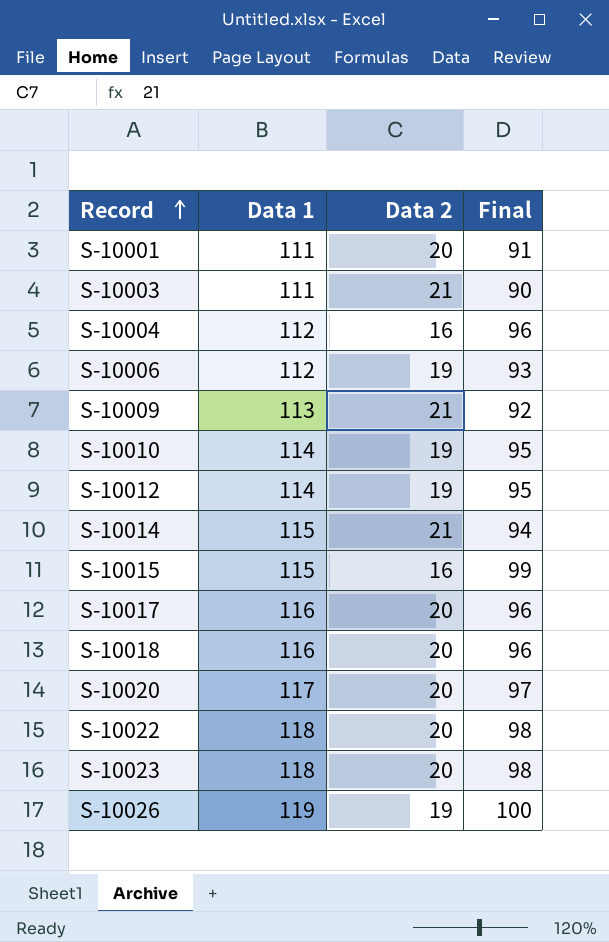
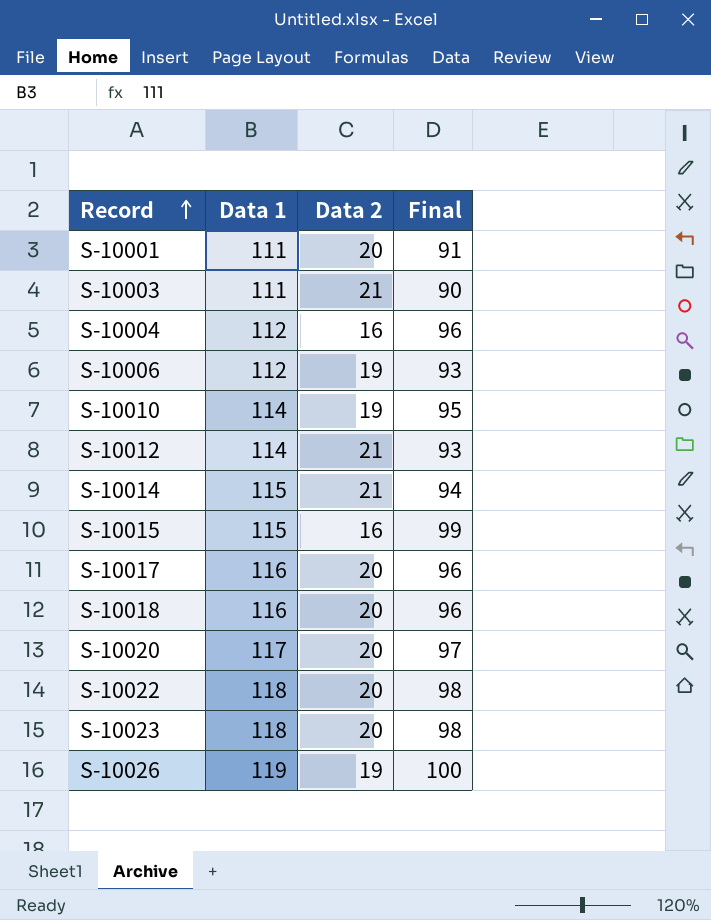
row S-10009: 113 | 21 | 92 -> none
S-10012 | Data 2: 19 -> 21
S-10012 | Final: 95 -> 93

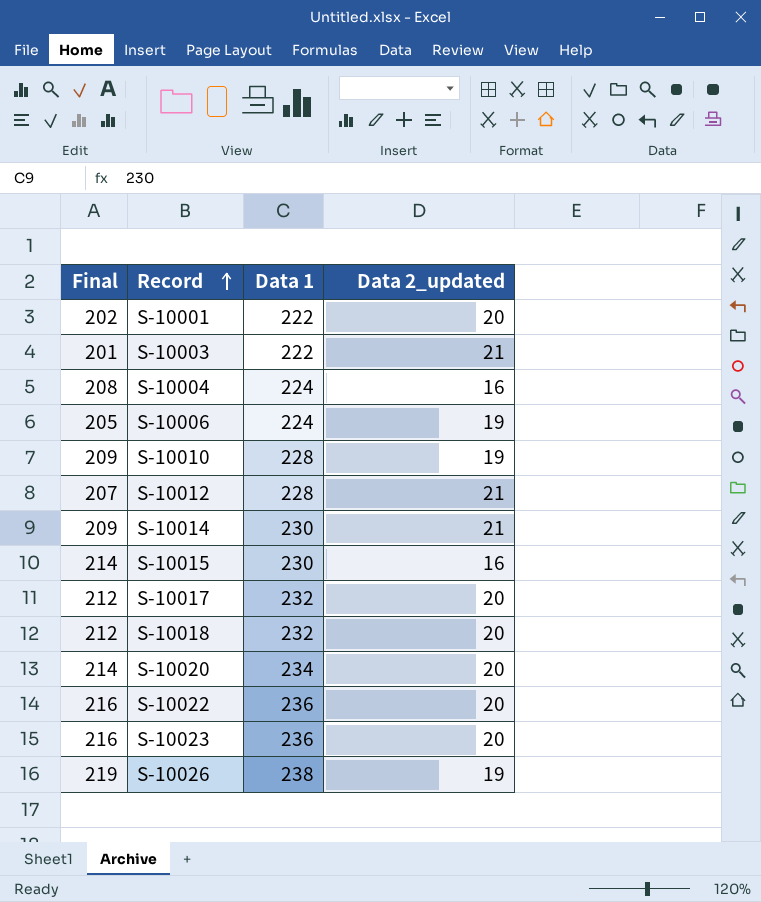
column Final | position: 4 -> 1
column name: Data 2 -> Data 2_updated
S-10001 | Final: 91 -> 202
S-10001 | Data 1: 111 -> 222
S-10003 | Final: 90 -> 201
S-10003 | Data 1: 111 -> 222
S-10004 | Final: 96 -> 208
S-10004 | Data 1: 112 -> 224
S-10006 | Final: 93 -> 205
S-10006 | Data 1: 112 -> 224
S-10010 | Final: 95 -> 209
S-10010 | Data 1: 114 -> 228
S-10012 | Final: 93 -> 207
S-10012 | Data 1: 114 -> 228
S-10014 | Final: 94 -> 209
S-10014 | Data 1: 115 -> 230
S-10015 | Final: 99 -> 214
S-10015 | Data 1: 115 -> 230
S-10017 | Final: 96 -> 212
S-10017 | Data 1: 116 -> 232
S-10018 | Final: 96 -> 212
S-10018 | Data 1: 116 -> 232
S-10020 | Final: 97 -> 214
S-10020 | Data 1: 117 -> 234
S-10022 | Final: 98 -> 216
S-10022 | Data 1: 118 -> 236
S-10023 | Final: 98 -> 216
S-10023 | Data 1: 118 -> 236
S-10026 | Final: 100 -> 219
S-10026 | Data 1: 119 -> 238

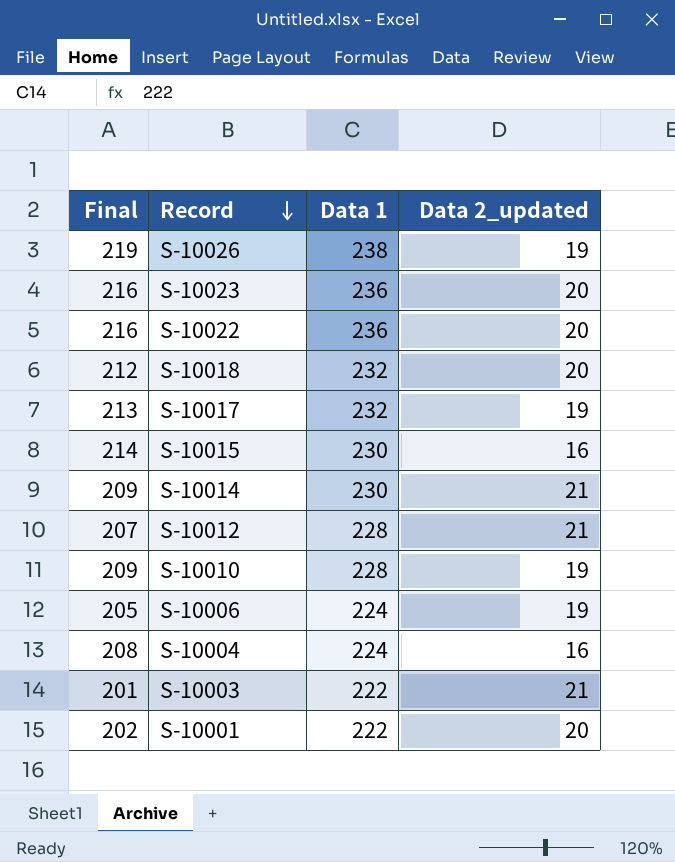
row order: Record ascending -> Record descending
row S-10020: 214 | 234 | 20 -> none
S-10017 | Final: 212 -> 213
S-10017 | Data 2_updated: 20 -> 19

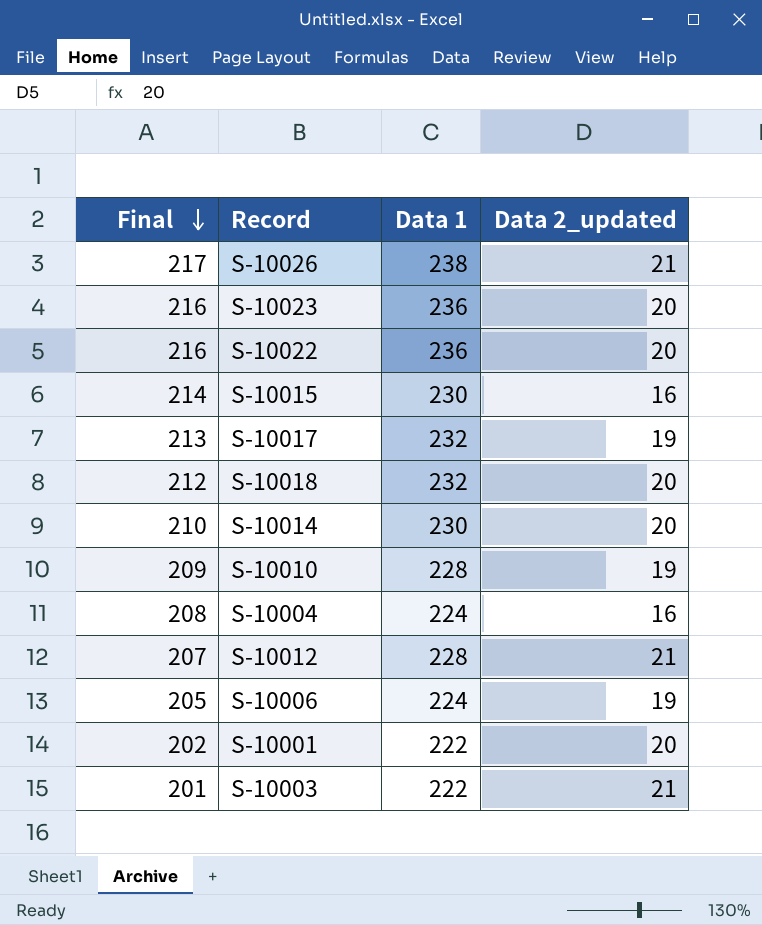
row order: Record descending -> Final descending
S-10026 | Final: 219 -> 217
S-10026 | Data 2_updated: 19 -> 21
S-10014 | Final: 209 -> 210
S-10014 | Data 2_updated: 21 -> 20

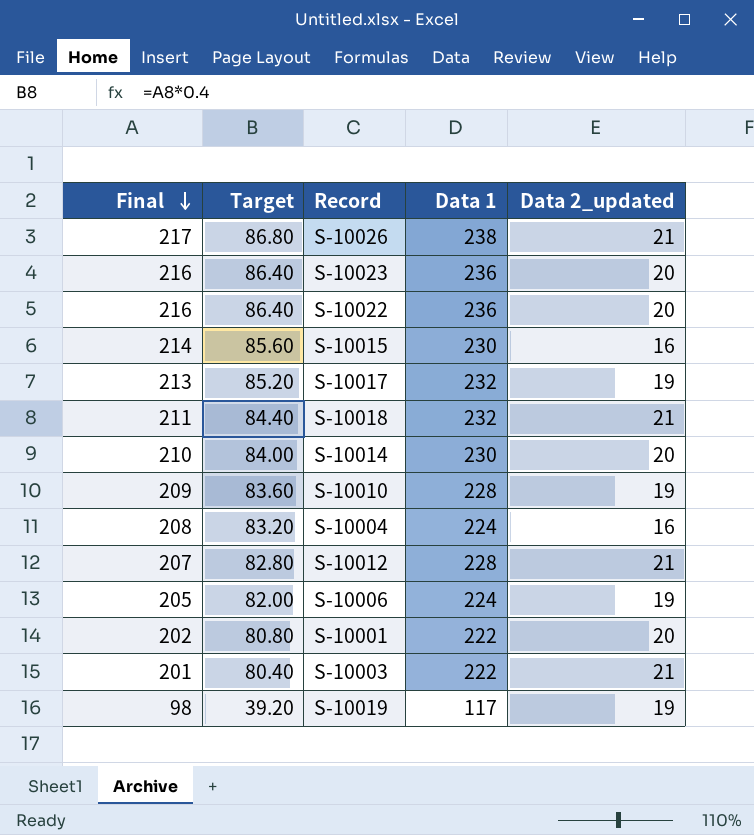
column Target | formula: none -> [Final] * 0.4
S-10018 | Final: 212 -> 211
S-10018 | Data 2_updated: 20 -> 21
row S-10019: none -> 98 | 39.20 | 117 | 19

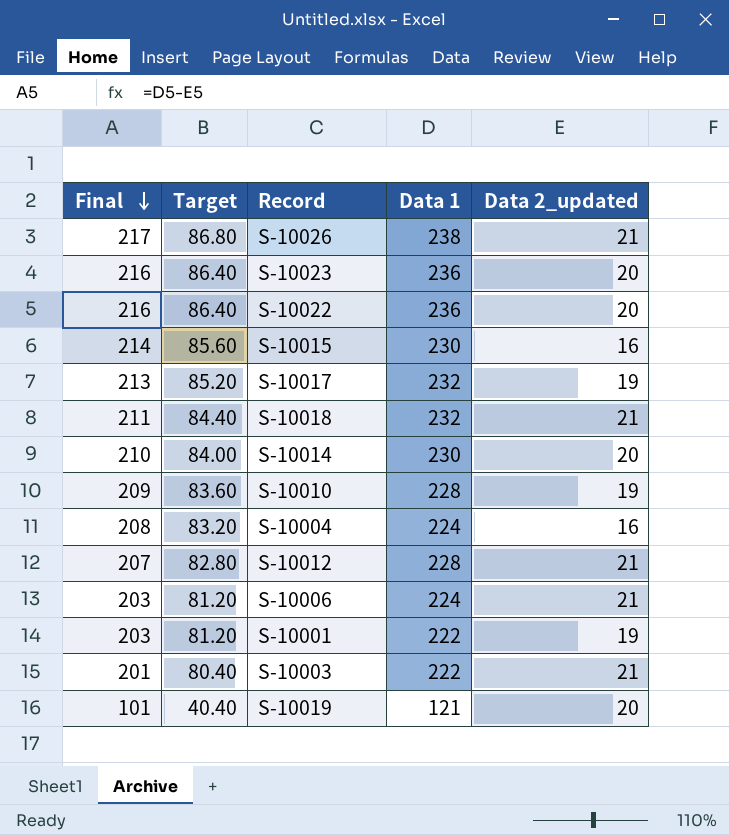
S-10006 | Final: 205 -> 203
S-10006 | Target: 82.00 -> 81.20
S-10006 | Data 2_updated: 19 -> 21
S-10001 | Final: 202 -> 203
S-10001 | Target: 80.80 -> 81.20
S-10001 | Data 2_updated: 20 -> 19
S-10019 | Final: 98 -> 101
S-10019 | Target: 39.20 -> 40.40
S-10019 | Data 1: 117 -> 121
S-10019 | Data 2_updated: 19 -> 20

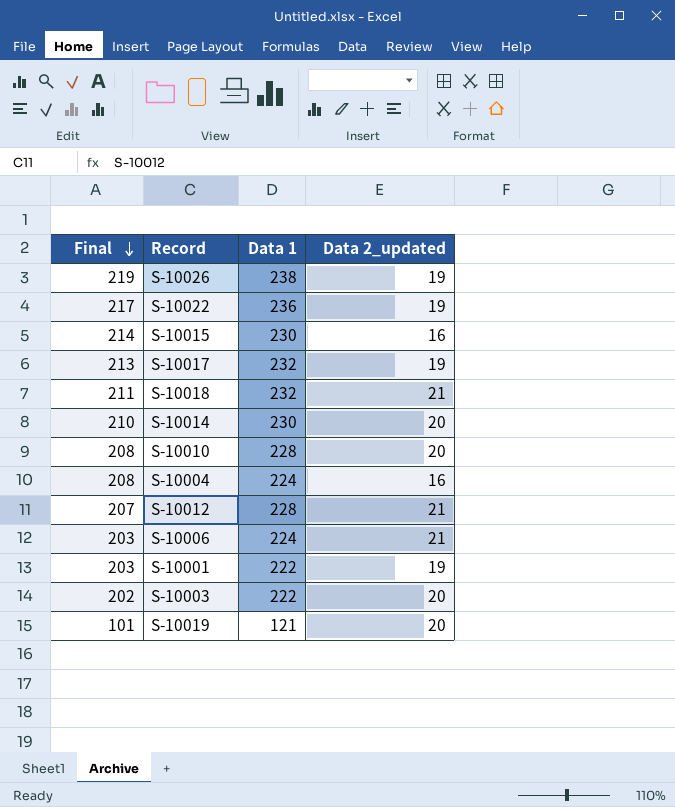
column Target | formula: [Final] * 0.4 -> none
row S-10023: 216 | 86.40 | 236 | 20 -> none
S-10026 | Final: 217 -> 219
S-10026 | Data 2_updated: 21 -> 19
S-10022 | Final: 216 -> 217
S-10022 | Data 2_updated: 20 -> 19
S-10010 | Final: 209 -> 208
S-10010 | Data 2_updated: 19 -> 20
S-10003 | Final: 201 -> 202
S-10003 | Data 2_updated: 21 -> 20

